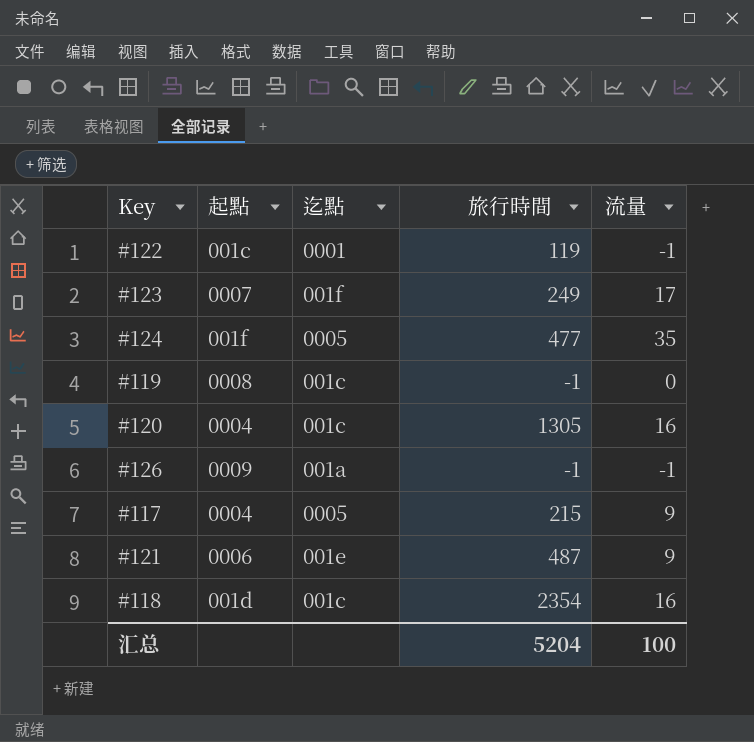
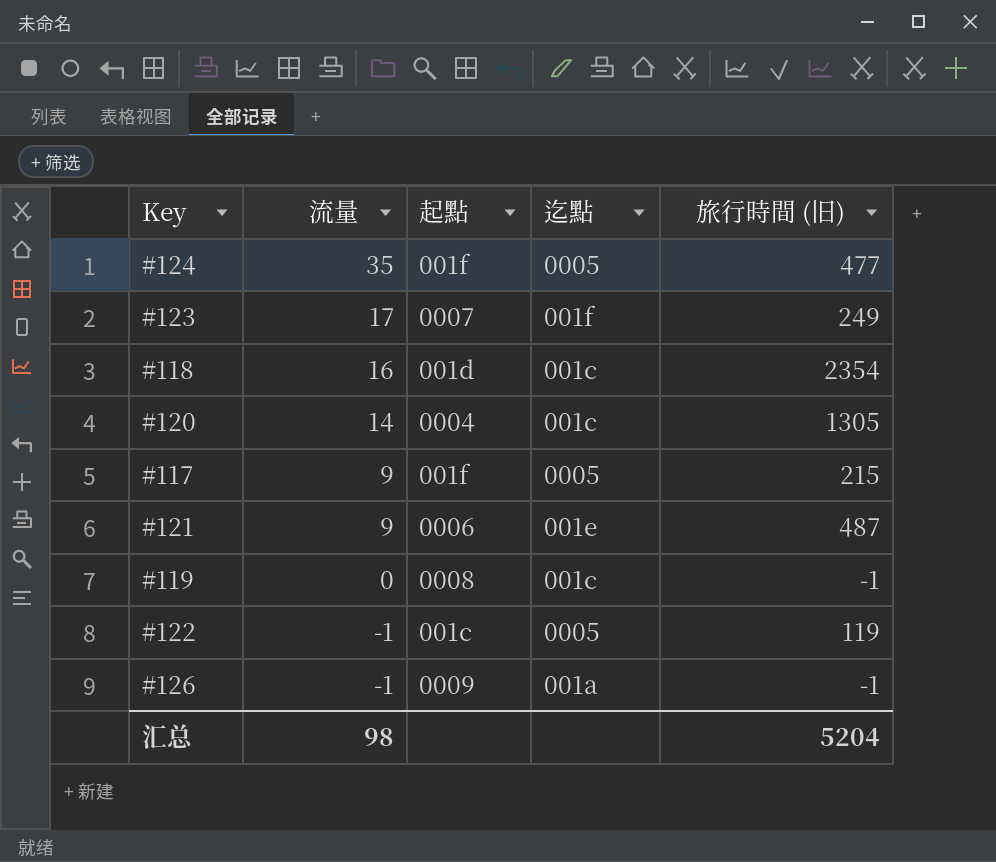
row order: none -> 流量 descending
column 流量 | position: 5 -> 2
column name: 旅行時間 -> 旅行時間 (旧)
#120 | 流量: 16 -> 14
#117 | 起點: 0004 -> 001f
#122 | 迄點: 0001 -> 0005
汇总 | 流量: 100 -> 98

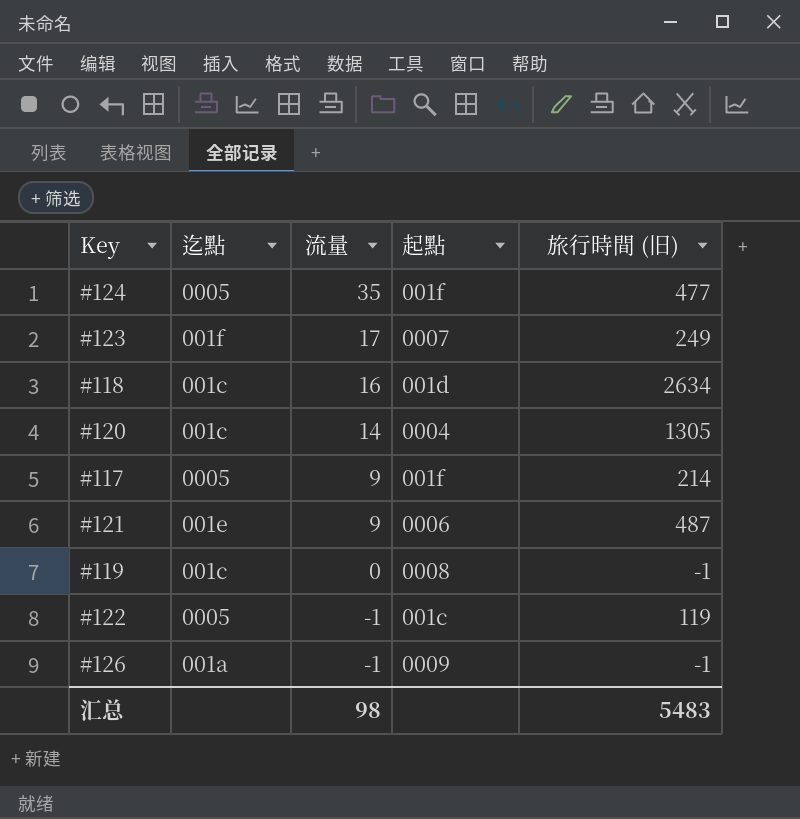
column 迄點 | position: 4 -> 2
#118 | 旅行時間 (旧): 2354 -> 2634
#117 | 旅行時間 (旧): 215 -> 214
汇总 | 旅行時間 (旧): 5204 -> 5483

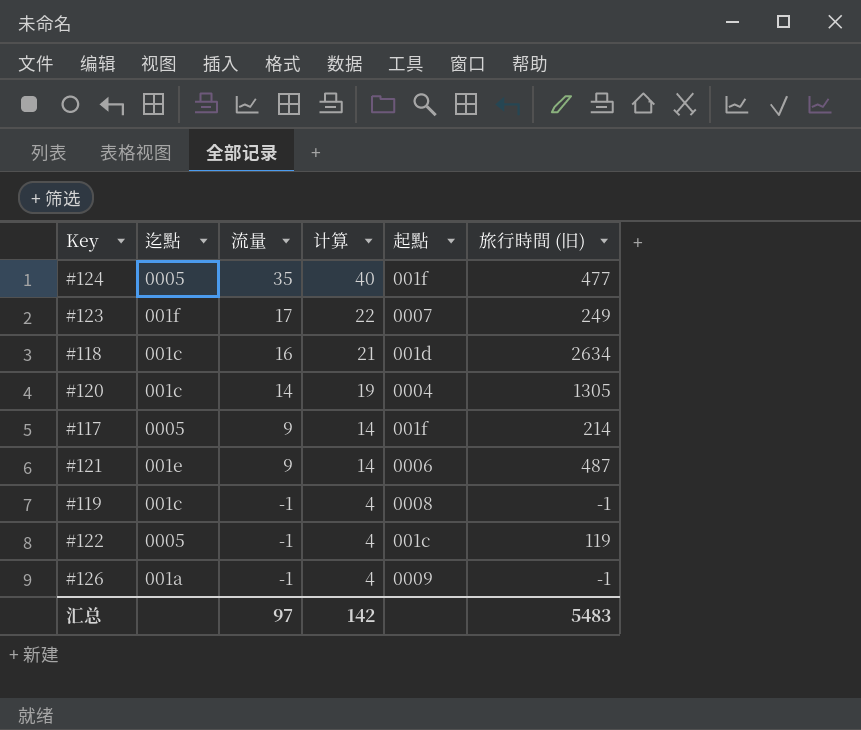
column 计算 | formula: none -> [流量] + 5
#119 | 流量: 0 -> -1
汇总 | 流量: 98 -> 97

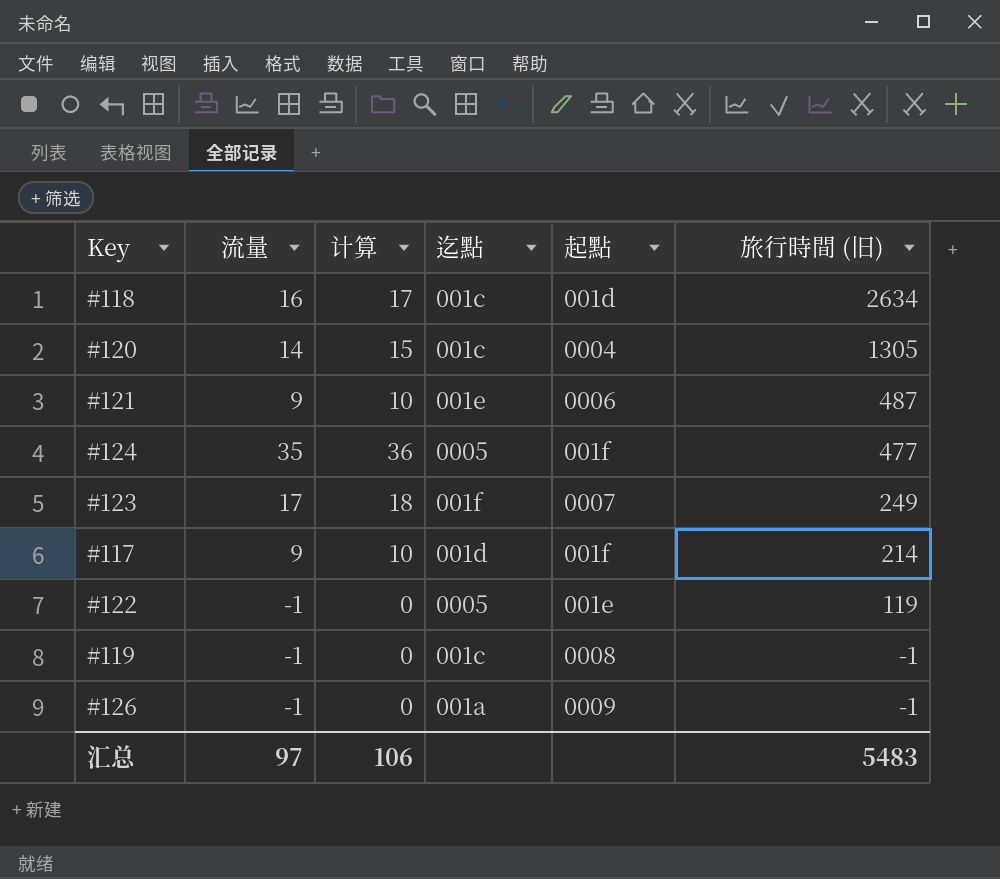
row order: 流量 descending -> 旅行時間 (旧) descending
column 计算 | formula: [流量] + 5 -> [流量] + 1
column 迄點 | position: 2 -> 4
#117 | 迄點: 0005 -> 001d
#122 | 起點: 001c -> 001e
汇总 | 计算: 142 -> 106

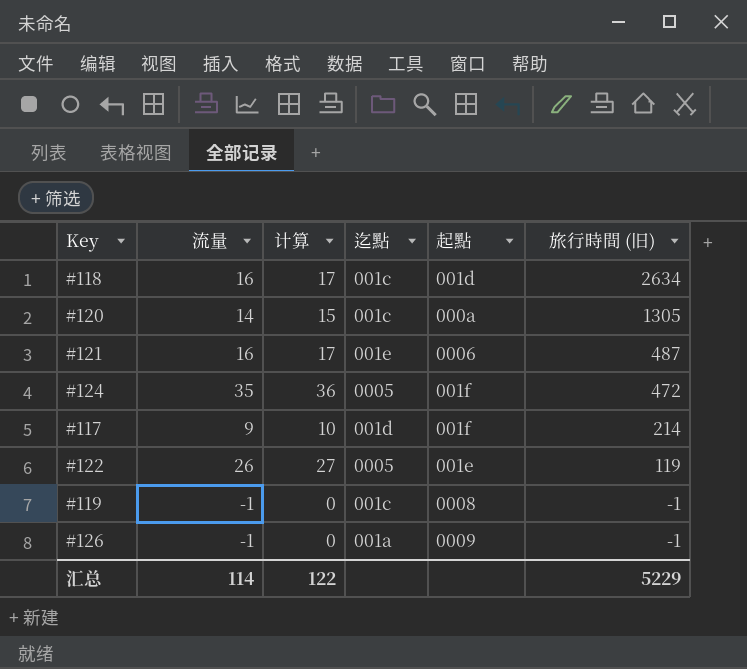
row #123: 17 | 18 | 001f | 0007 | 249 -> none
#120 | 起點: 0004 -> 000a
#121 | 流量: 9 -> 16
#121 | 计算: 10 -> 17
#124 | 旅行時間 (旧): 477 -> 472
#122 | 流量: -1 -> 26
#122 | 计算: 0 -> 27
汇总 | 流量: 97 -> 114
汇总 | 计算: 106 -> 122
汇总 | 旅行時間 (旧): 5483 -> 5229

